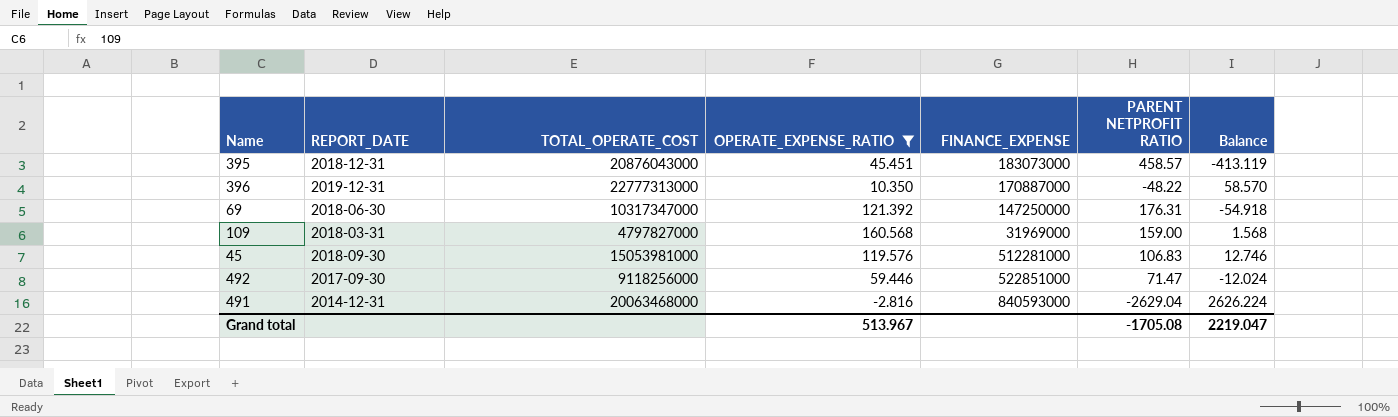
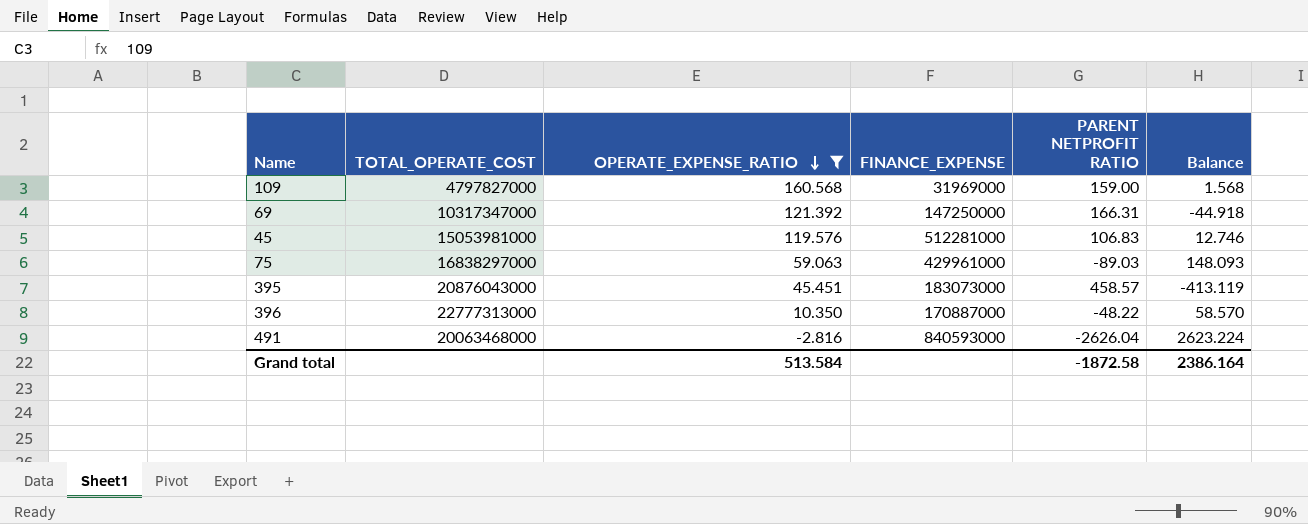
row order: none -> OPERATE_EXPENSE_RATIO descending
column REPORT_DATE | position: 2 -> none
row 492: 2017-09-30 | 9118256000 | 59.446 | 522851000 | 71.47 | -12.024 -> none
69 | PARENT NETPROFIT RATIO: 176.31 -> 166.31
69 | Balance: -54.918 -> -44.918
row 75: none -> 16838297000 | 59.063 | 429961000 | -89.03 | 148.093
491 | PARENT NETPROFIT RATIO: -2629.04 -> -2626.04
491 | Balance: 2626.224 -> 2623.224
Grand total | OPERATE_EXPENSE_RATIO: 513.967 -> 513.584
Grand total | PARENT NETPROFIT RATIO: -1705.08 -> -1872.58
Grand total | Balance: 2219.047 -> 2386.164

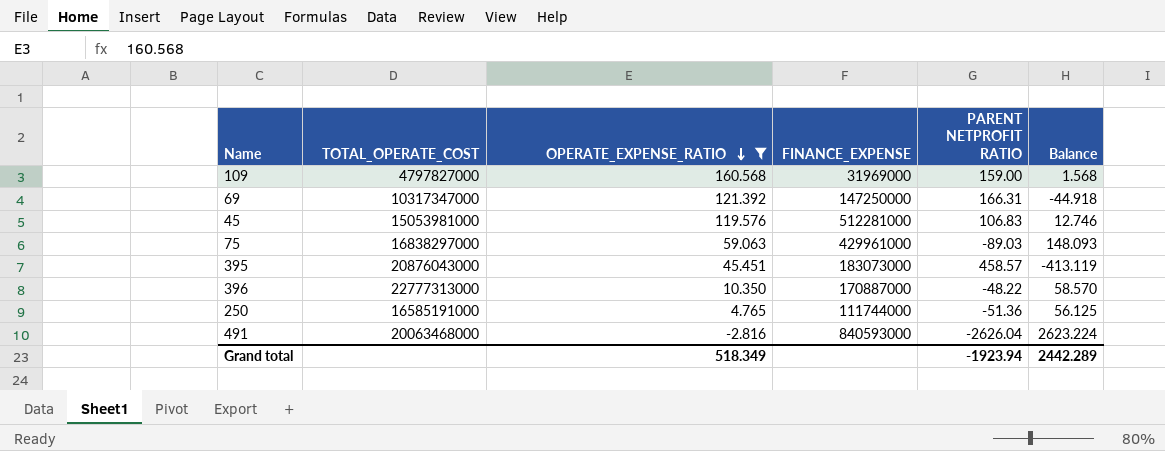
row 250: none -> 16585191000 | 4.765 | 111744000 | -51.36 | 56.125
Grand total | OPERATE_EXPENSE_RATIO: 513.584 -> 518.349
Grand total | PARENT NETPROFIT RATIO: -1872.58 -> -1923.94
Grand total | Balance: 2386.164 -> 2442.289

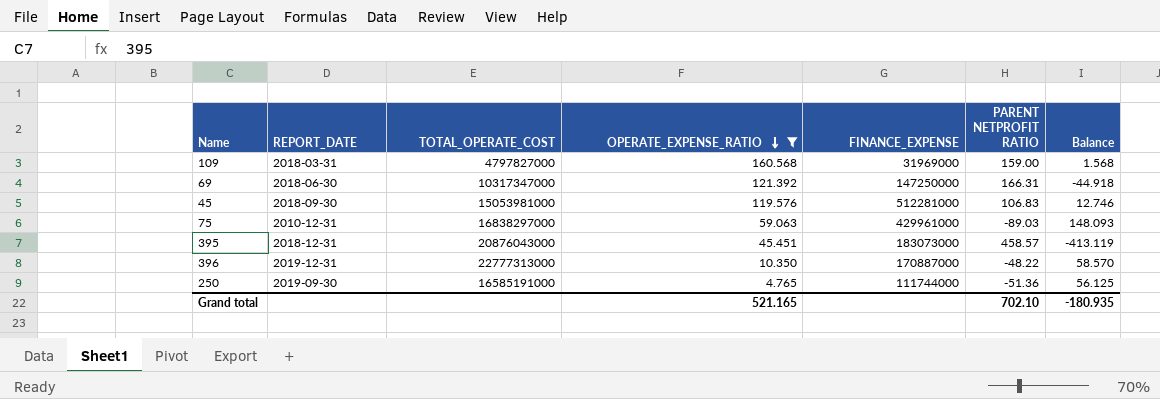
column REPORT_DATE | position: none -> 2
row 491: 20063468000 | -2.816 | 840593000 | -2626.04 | 2623.224 -> none
Grand total | OPERATE_EXPENSE_RATIO: 518.349 -> 521.165
Grand total | PARENT NETPROFIT RATIO: -1923.94 -> 702.10
Grand total | Balance: 2442.289 -> -180.935

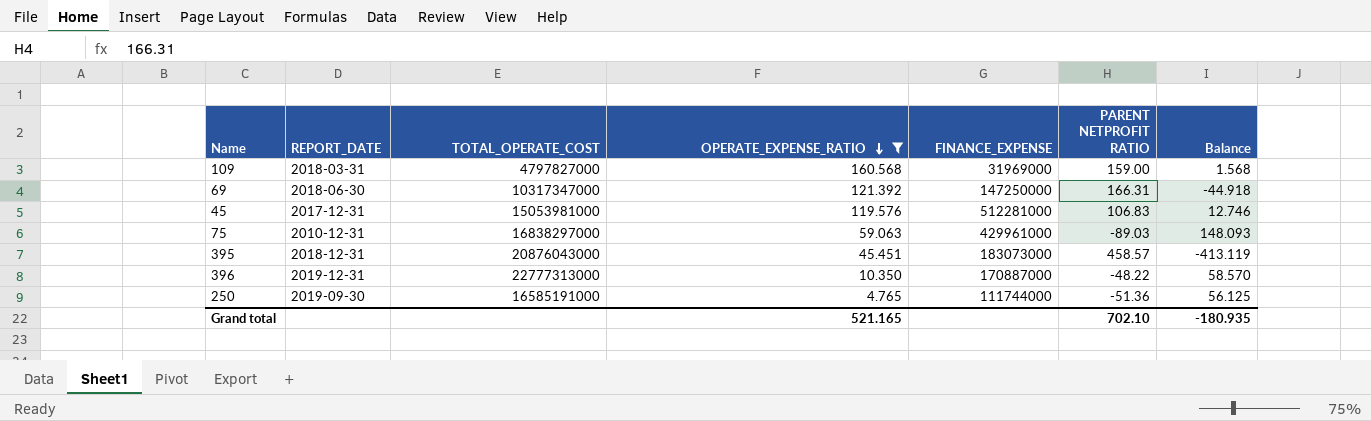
45 | REPORT_DATE: 2018-09-30 -> 2017-12-31

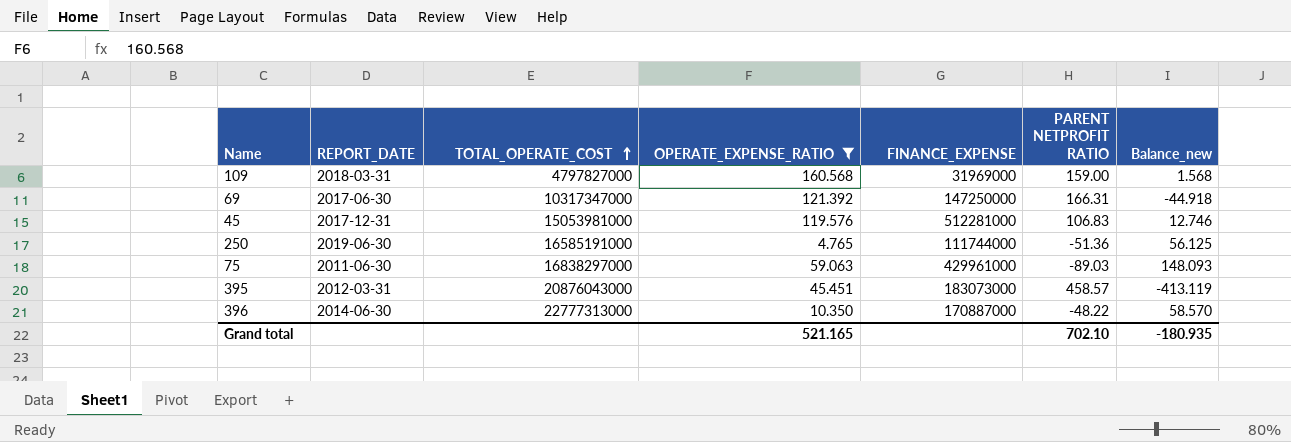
row order: OPERATE_EXPENSE_RATIO descending -> TOTAL_OPERATE_COST ascending
column name: Balance -> Balance_new
69 | REPORT_DATE: 2018-06-30 -> 2017-06-30
250 | REPORT_DATE: 2019-09-30 -> 2019-06-30
75 | REPORT_DATE: 2010-12-31 -> 2011-06-30
395 | REPORT_DATE: 2018-12-31 -> 2012-03-31
396 | REPORT_DATE: 2019-12-31 -> 2014-06-30

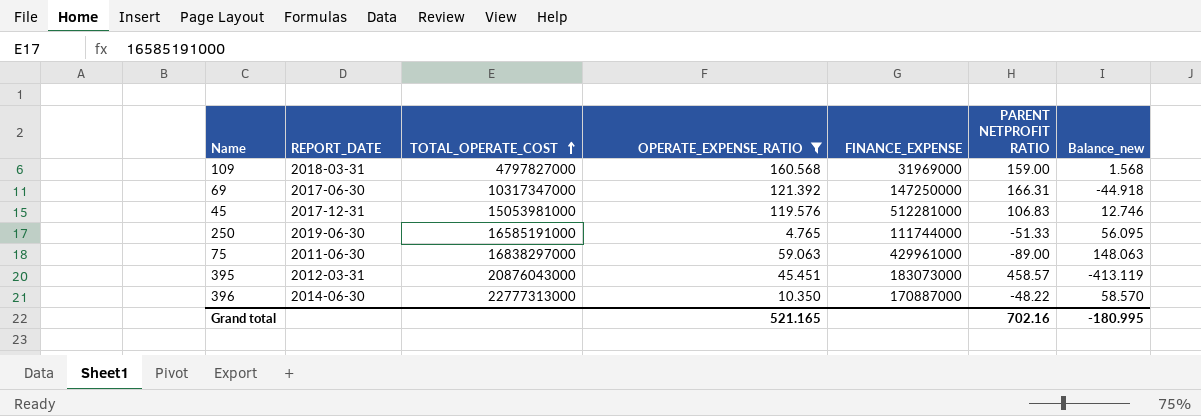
250 | PARENT NETPROFIT RATIO: -51.36 -> -51.33
250 | Balance_new: 56.125 -> 56.095
75 | PARENT NETPROFIT RATIO: -89.03 -> -89.00
75 | Balance_new: 148.093 -> 148.063
Grand total | PARENT NETPROFIT RATIO: 702.10 -> 702.16
Grand total | Balance_new: -180.935 -> -180.995

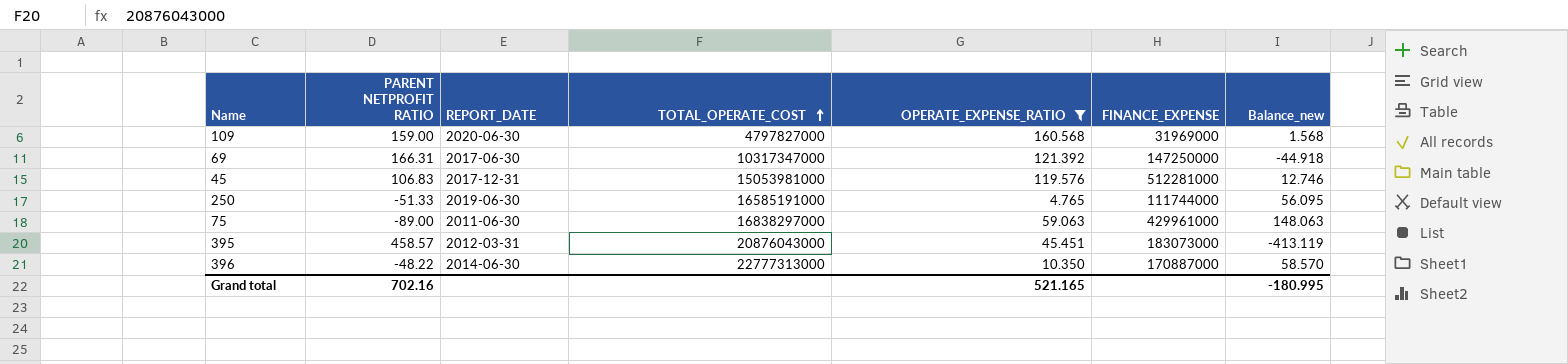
column PARENT NETPROFIT RATIO | position: 6 -> 2
109 | REPORT_DATE: 2018-03-31 -> 2020-06-30

